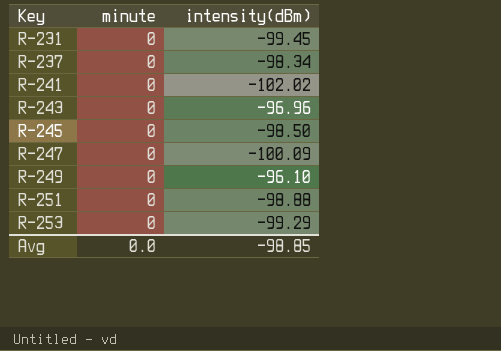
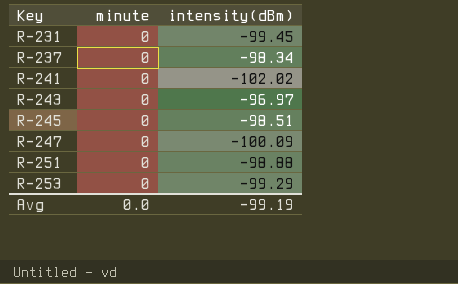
row R-249: 0 | -96.10 -> none
R-243 | intensity(dBm): -96.96 -> -96.97
R-245 | intensity(dBm): -98.50 -> -98.51
Avg | intensity(dBm): -98.85 -> -99.19

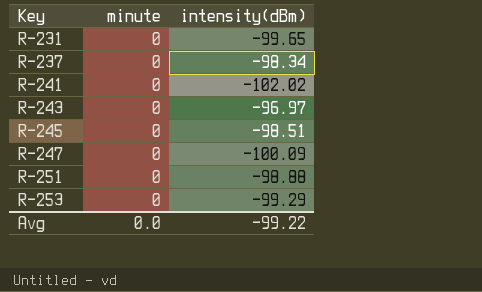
R-231 | intensity(dBm): -99.45 -> -99.65
Avg | intensity(dBm): -99.19 -> -99.22

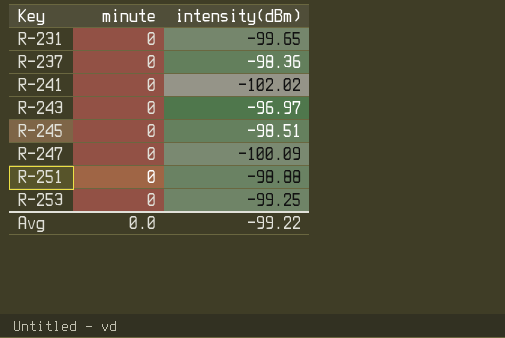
R-237 | intensity(dBm): -98.34 -> -98.36
R-253 | intensity(dBm): -99.29 -> -99.25

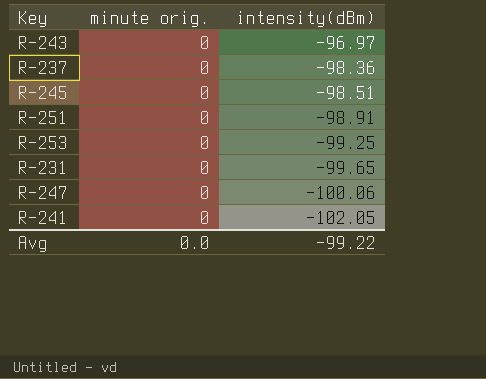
row order: Key ascending -> intensity(dBm) descending
column name: minute -> minute orig.
R-251 | intensity(dBm): -98.88 -> -98.91
R-247 | intensity(dBm): -100.09 -> -100.06
R-241 | intensity(dBm): -102.02 -> -102.05

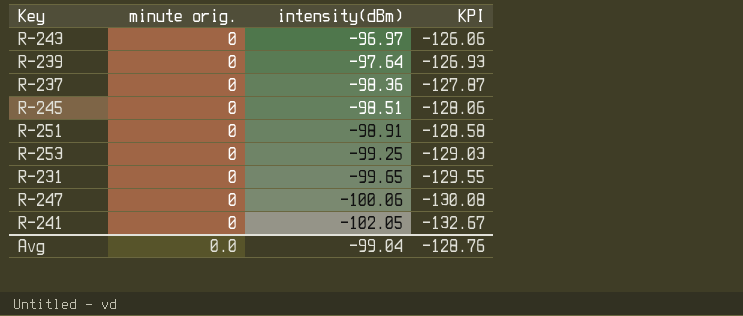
column KPI | formula: none -> [intensity(dBm)] * 1.3
row R-239: none -> 0 | -97.64 | -126.93
Avg | intensity(dBm): -99.22 -> -99.04

